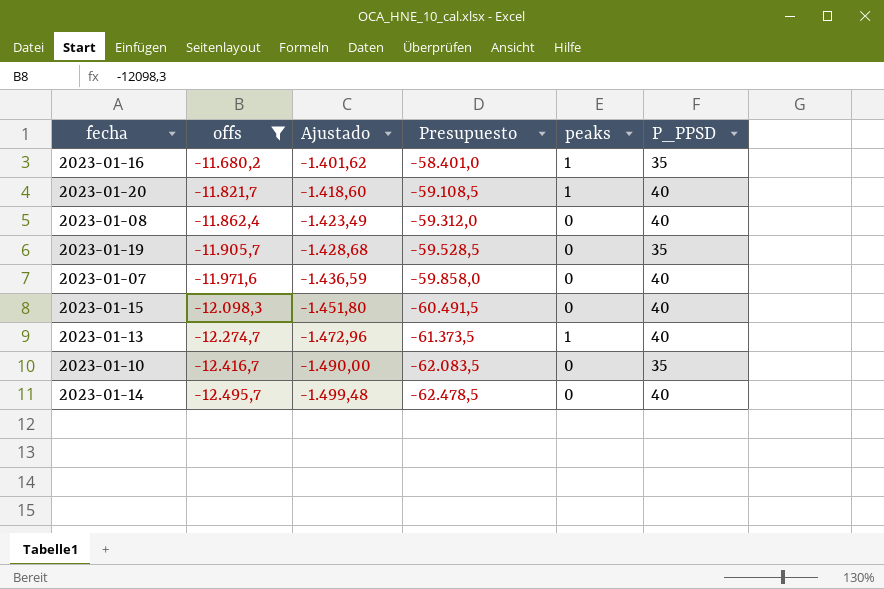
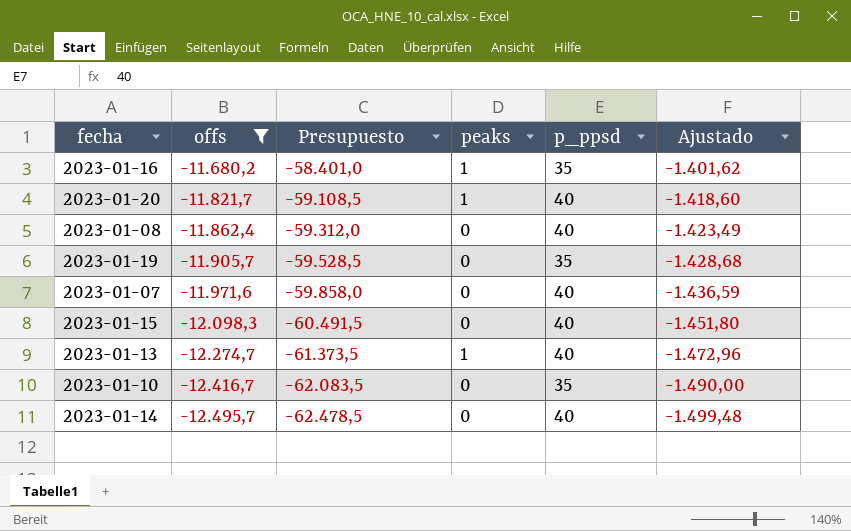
column name: P_PPSD -> p_ppsd
column Ajustado | position: 3 -> 6

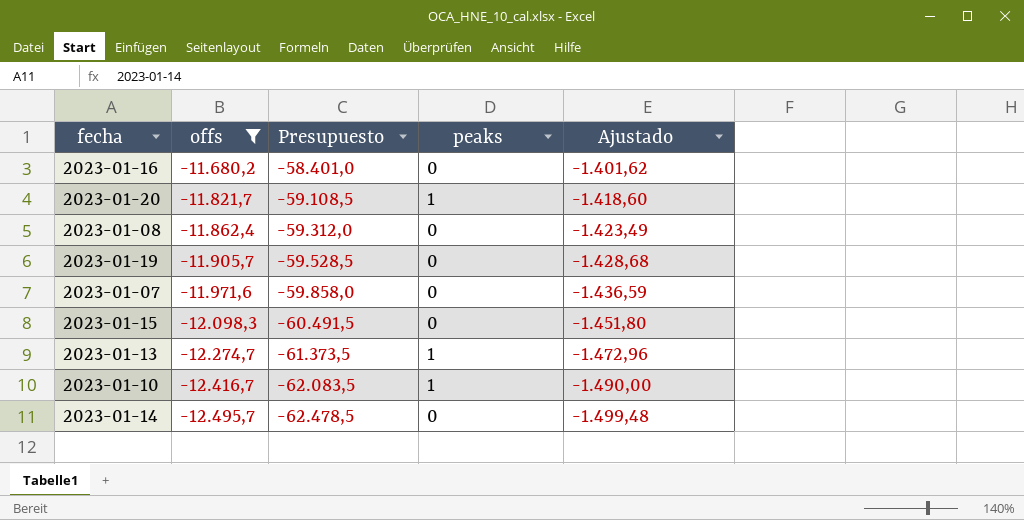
column p_ppsd | position: 5 -> none
2023-01-16 | peaks: 1 -> 0
2023-01-10 | peaks: 0 -> 1

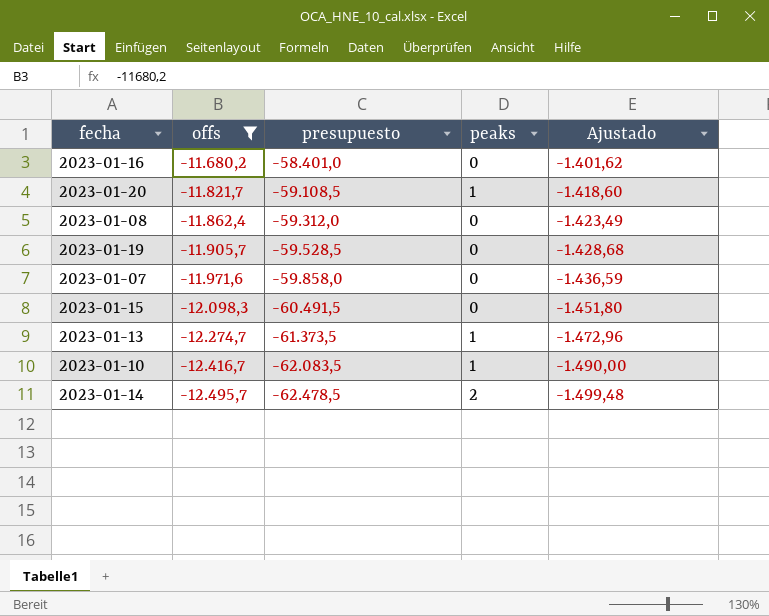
column name: Presupuesto -> presupuesto
2023-01-14 | peaks: 0 -> 2

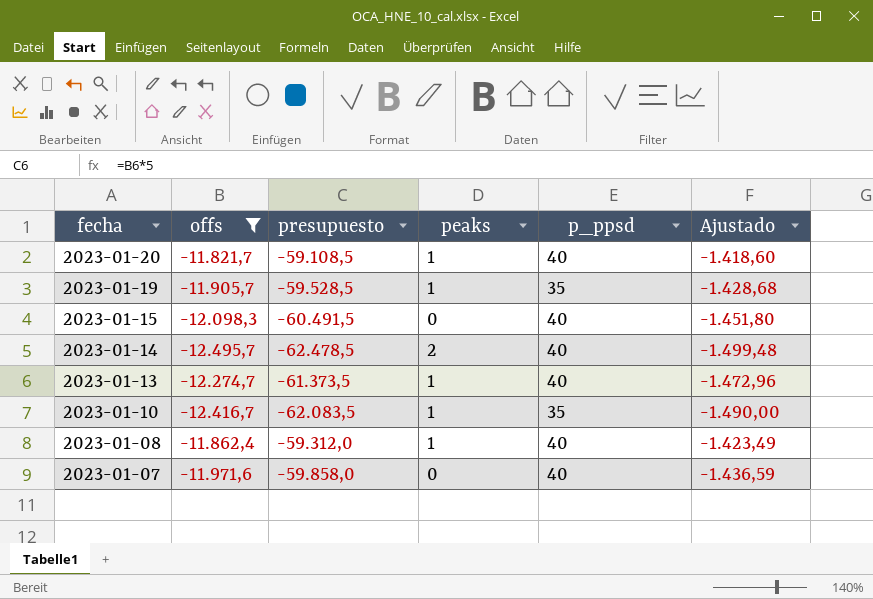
row order: offs descending -> fecha descending
column p_ppsd | position: none -> 5
row 2023-01-16: -11.680,2 | -58.401,0 | 0 | -1.401,62 -> none
2023-01-19 | peaks: 0 -> 1
2023-01-08 | peaks: 0 -> 1

